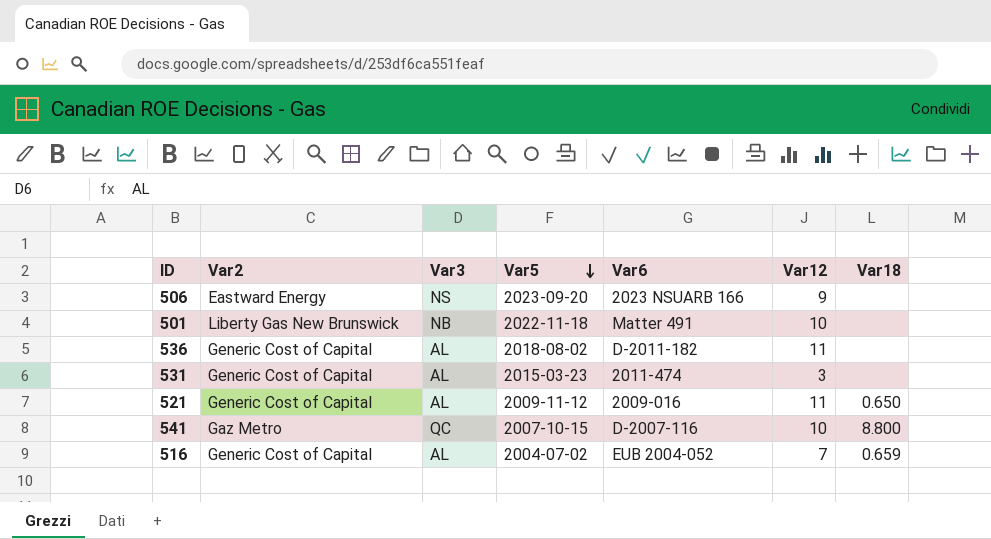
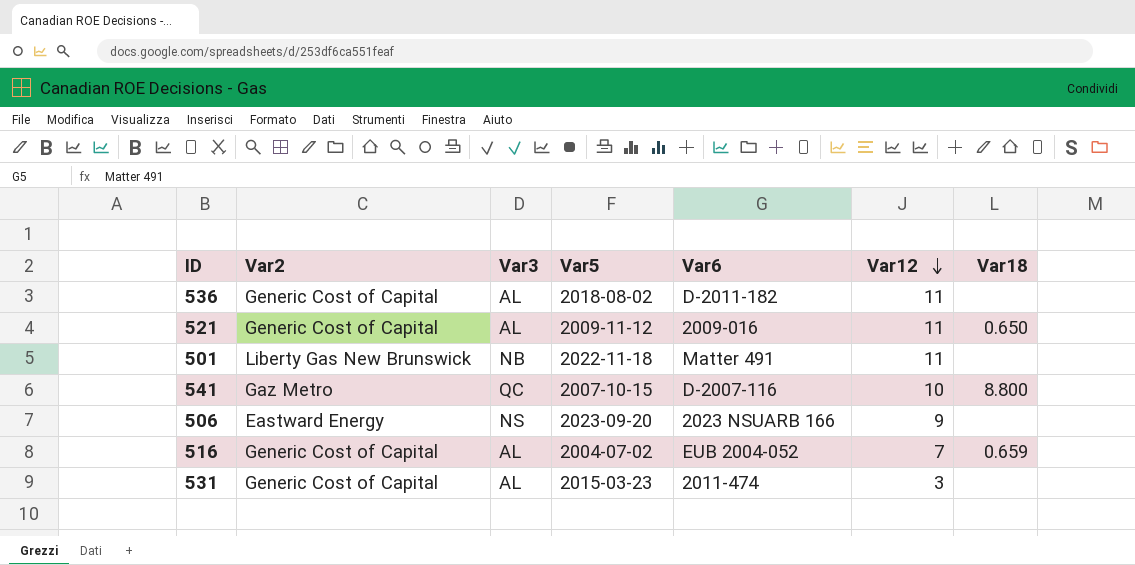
row order: Var5 descending -> Var12 descending
501 | Var12: 10 -> 11

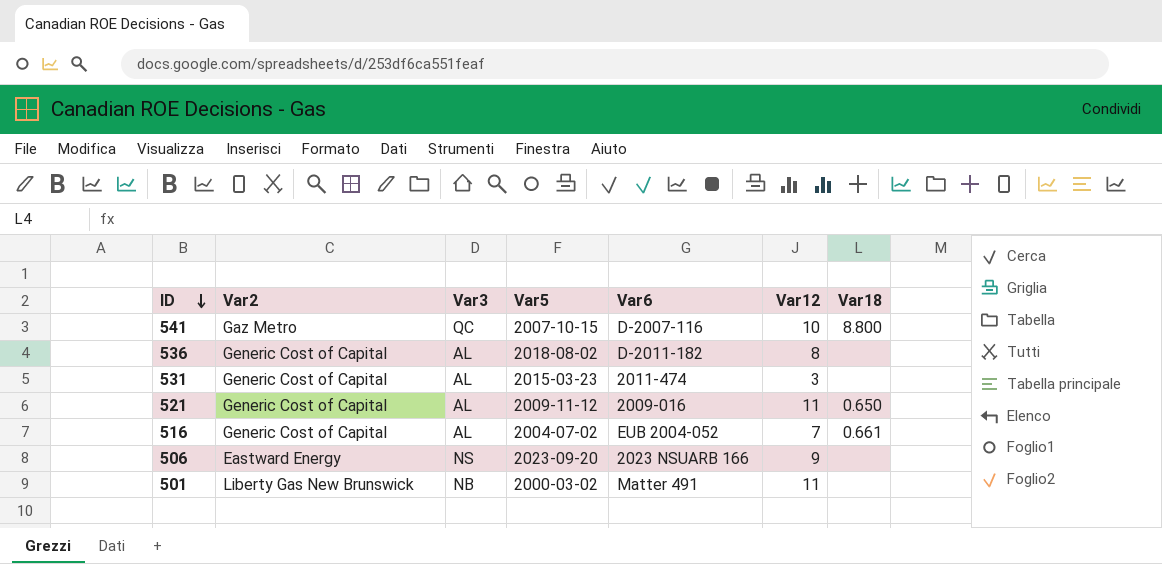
row order: Var12 descending -> ID descending
536 | Var12: 11 -> 8
516 | Var18: 0.659 -> 0.661
501 | Var5: 2022-11-18 -> 2000-03-02

